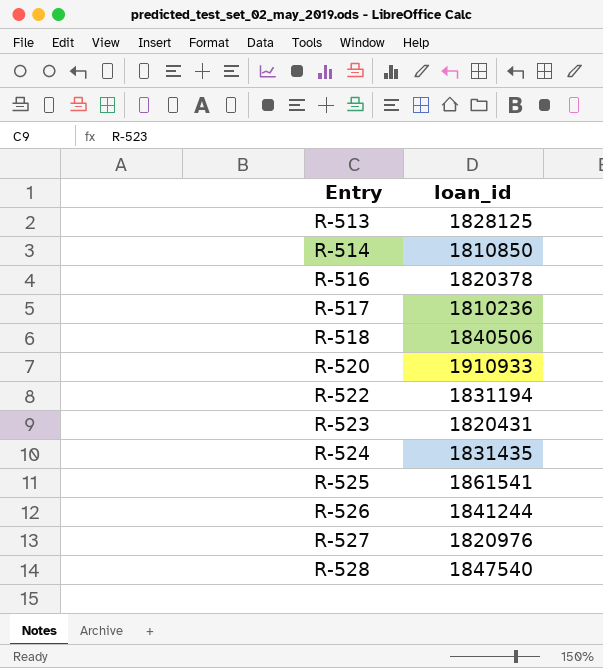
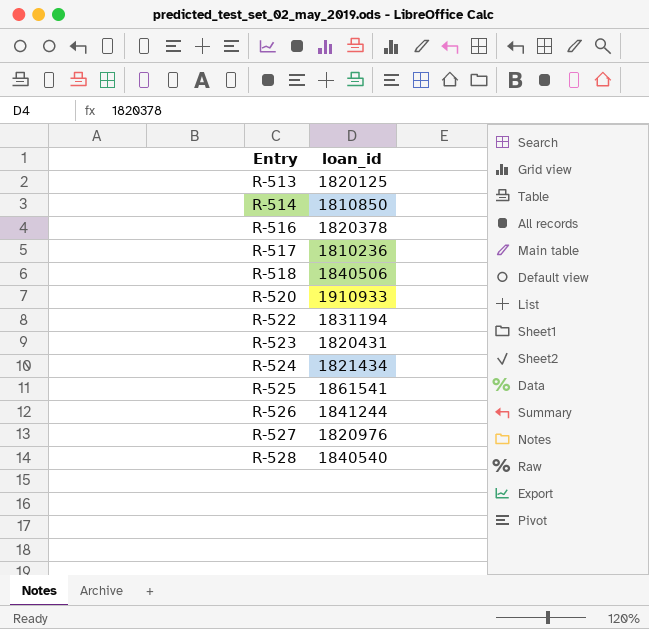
R-513 | loan_id: 1828125 -> 1820125
R-524 | loan_id: 1831435 -> 1821434
R-528 | loan_id: 1847540 -> 1840540

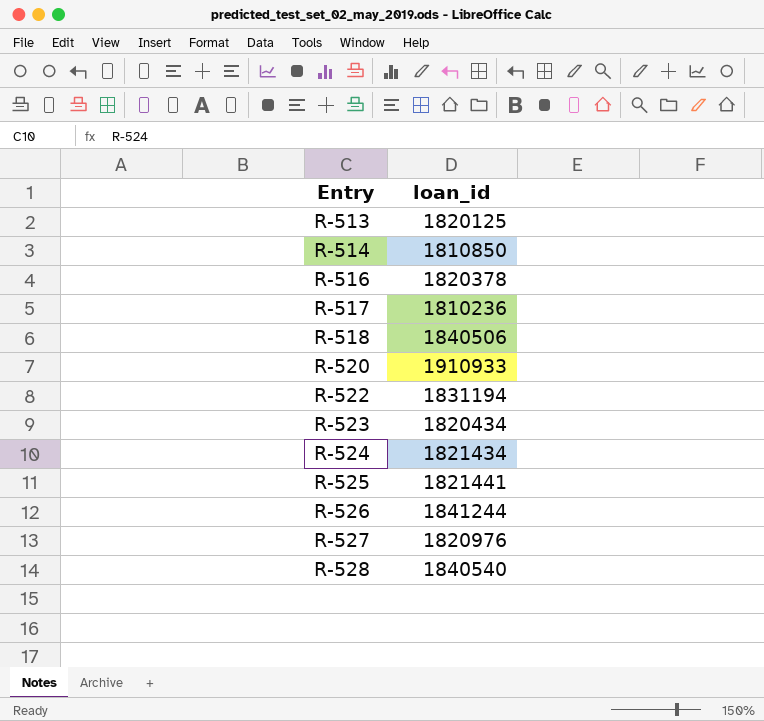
R-523 | loan_id: 1820431 -> 1820434
R-525 | loan_id: 1861541 -> 1821441

